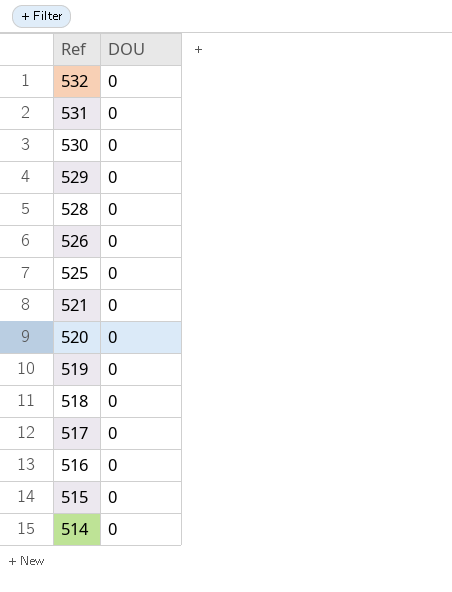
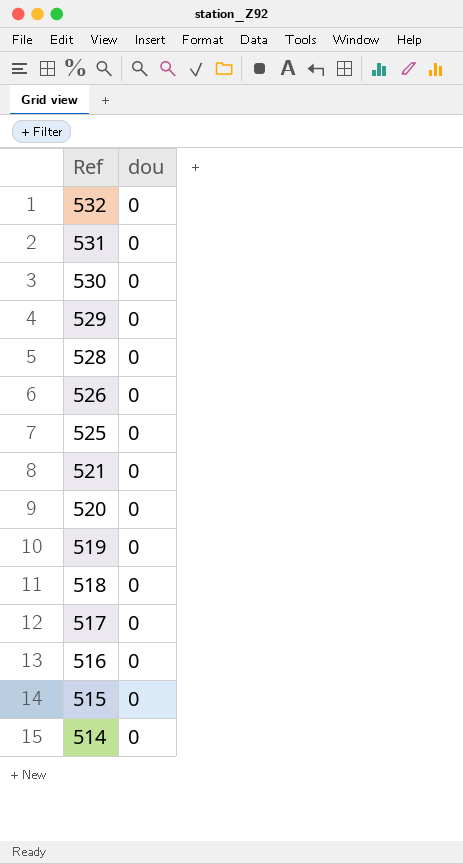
column name: DOU -> dou

